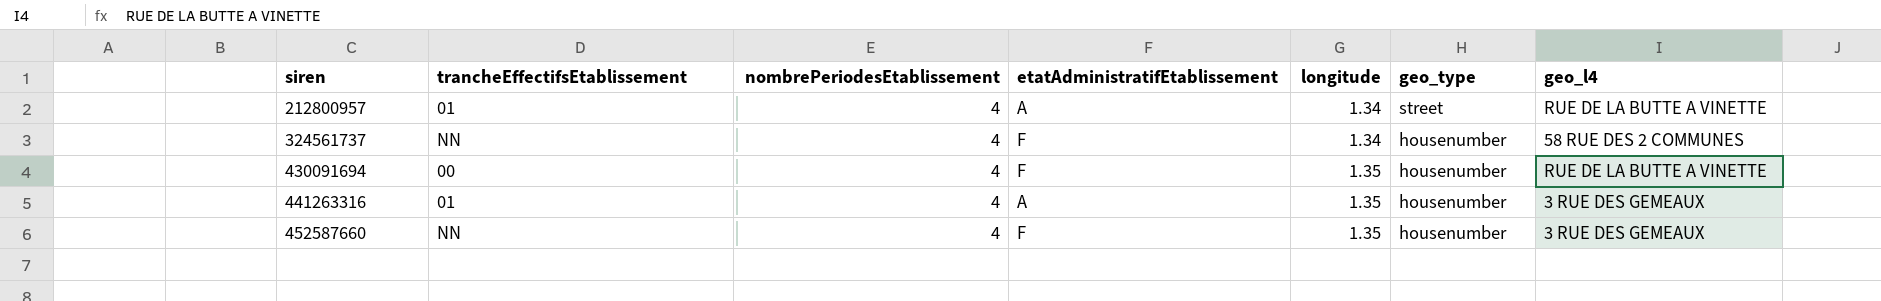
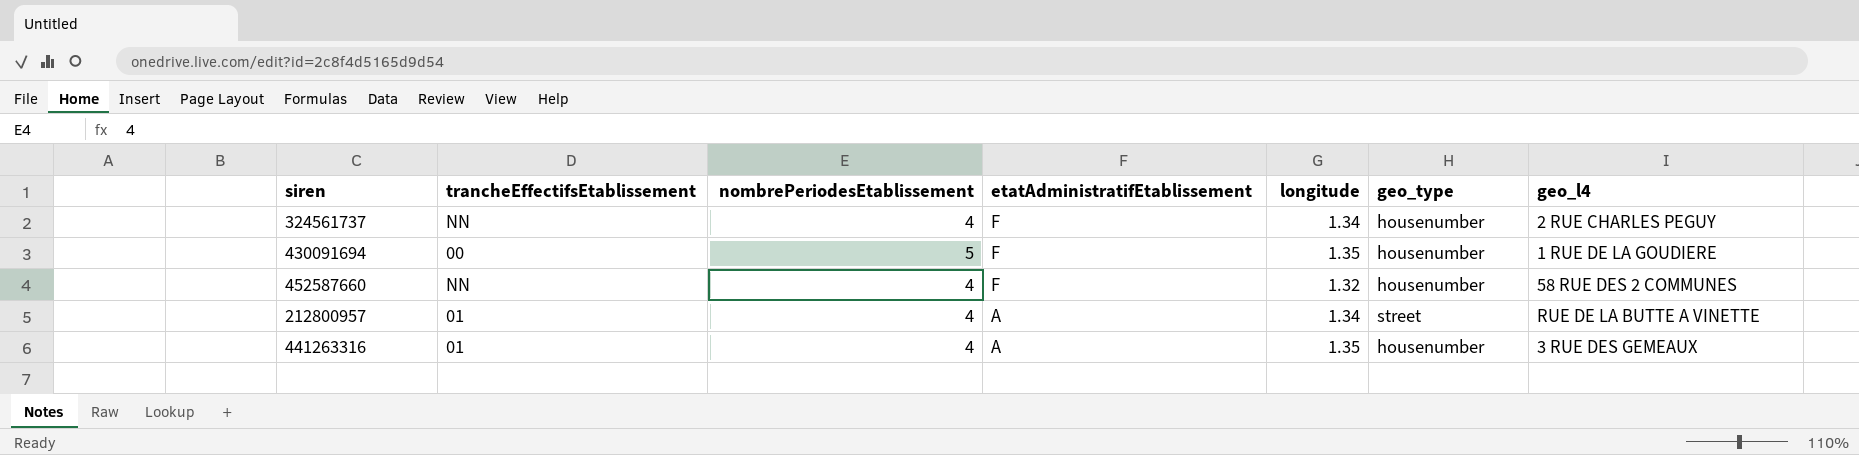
row order: siren ascending -> etatAdministratifEtablissement descending
324561737 | geo_l4: 58 RUE DES 2 COMMUNES -> 2 RUE CHARLES PEGUY
430091694 | nombrePeriodesEtablissement: 4 -> 5
430091694 | geo_l4: RUE DE LA BUTTE A VINETTE -> 1 RUE DE LA GOUDIERE
452587660 | longitude: 1.35 -> 1.32
452587660 | geo_l4: 3 RUE DES GEMEAUX -> 58 RUE DES 2 COMMUNES

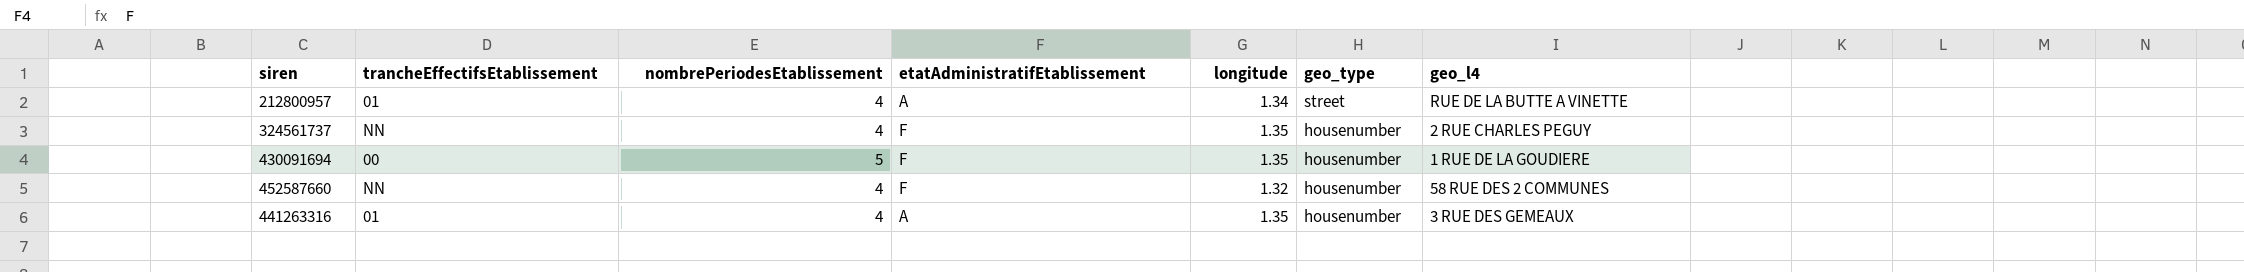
row order: etatAdministratifEtablissement descending -> geo_type descending
324561737 | longitude: 1.34 -> 1.35

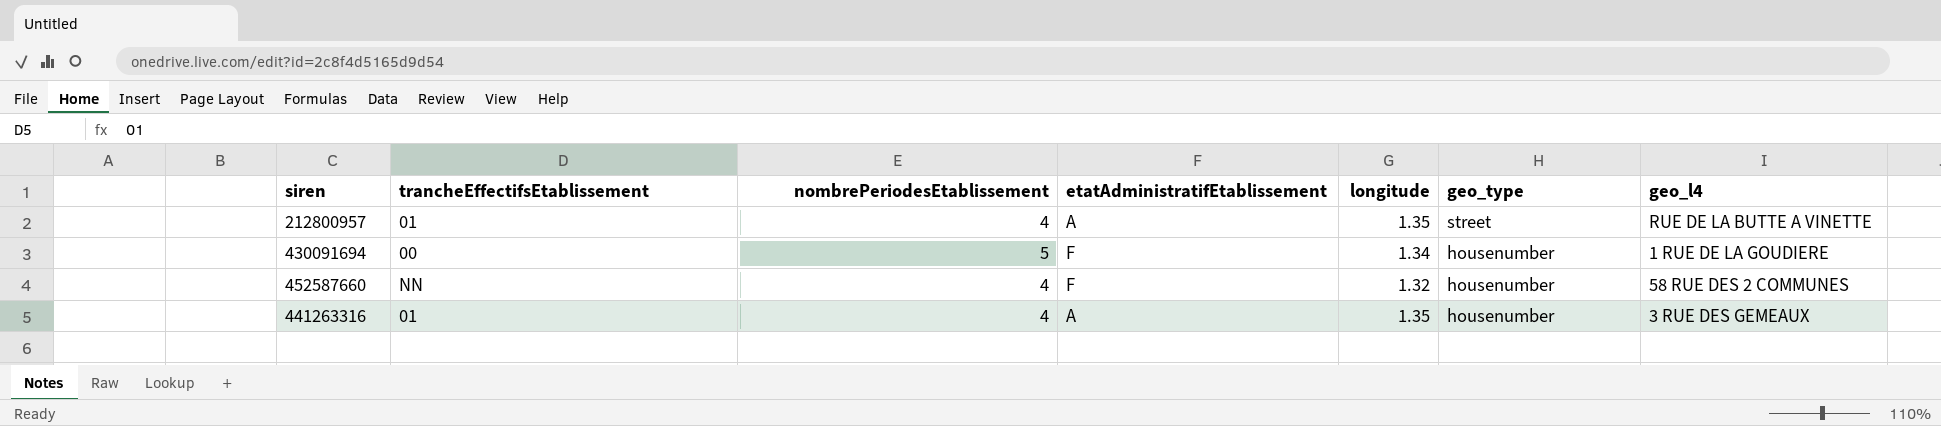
row 324561737: NN | 4 | F | 1.35 | housenumber | 2 RUE CHARLES PEGUY -> none
212800957 | longitude: 1.34 -> 1.35
430091694 | longitude: 1.35 -> 1.34

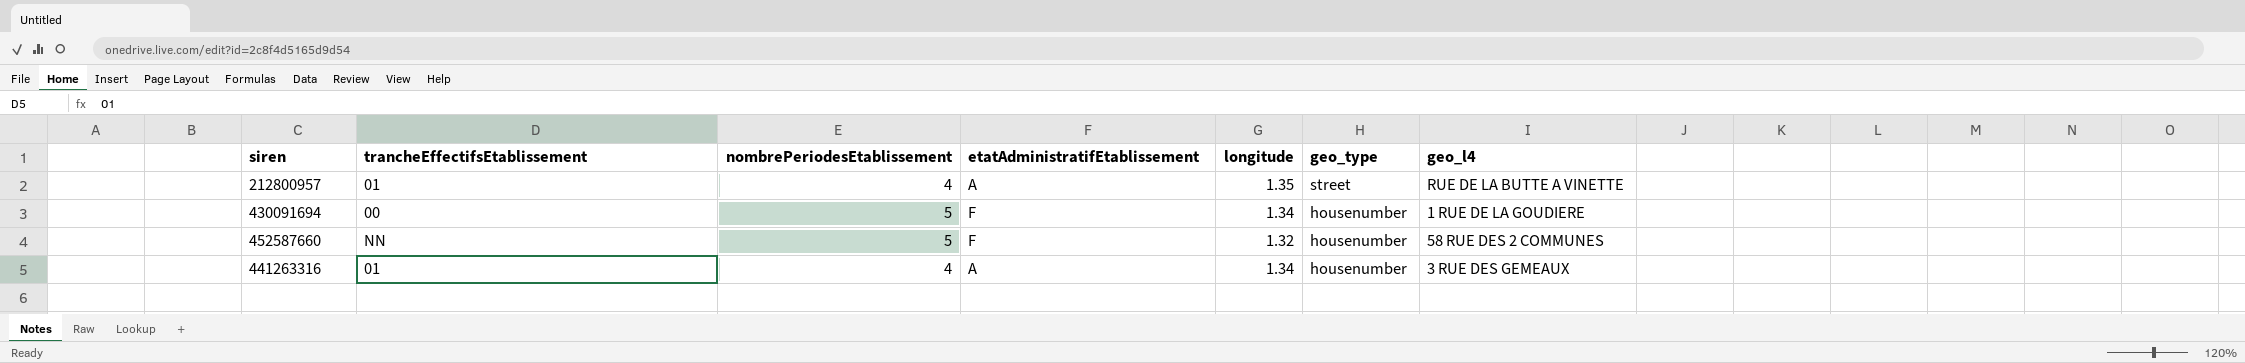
452587660 | nombrePeriodesEtablissement: 4 -> 5
441263316 | longitude: 1.35 -> 1.34

